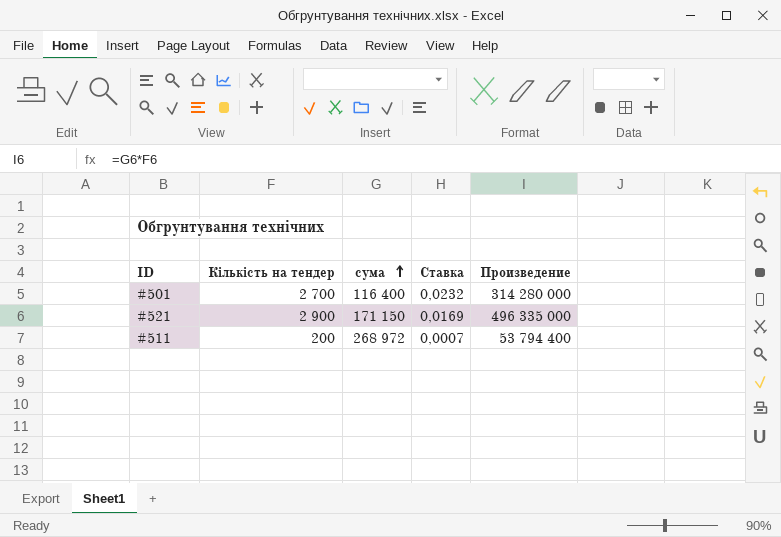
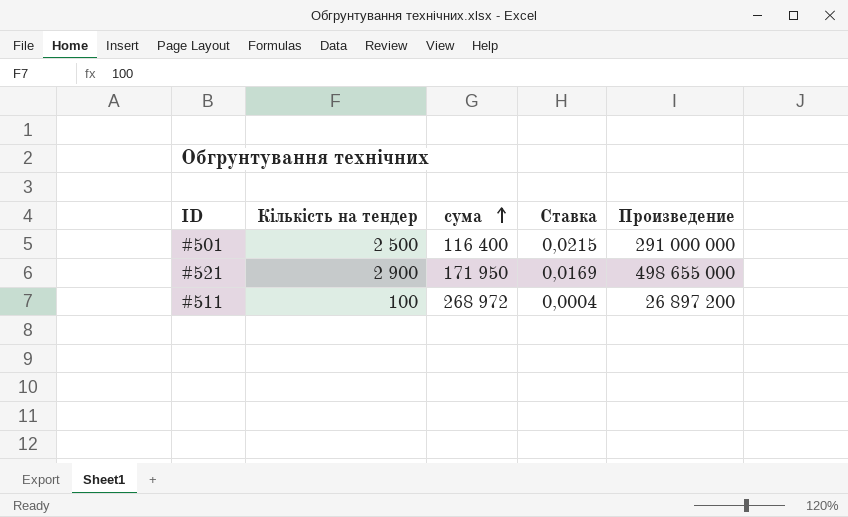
#501 | Кількість на тендер: 2 700 -> 2 500
#501 | Ставка: 0,0232 -> 0,0215
#501 | Произведение: 314 280 000 -> 291 000 000
#521 | сума: 171 150 -> 171 950
#521 | Произведение: 496 335 000 -> 498 655 000
#511 | Кількість на тендер: 200 -> 100
#511 | Ставка: 0,0007 -> 0,0004
#511 | Произведение: 53 794 400 -> 26 897 200

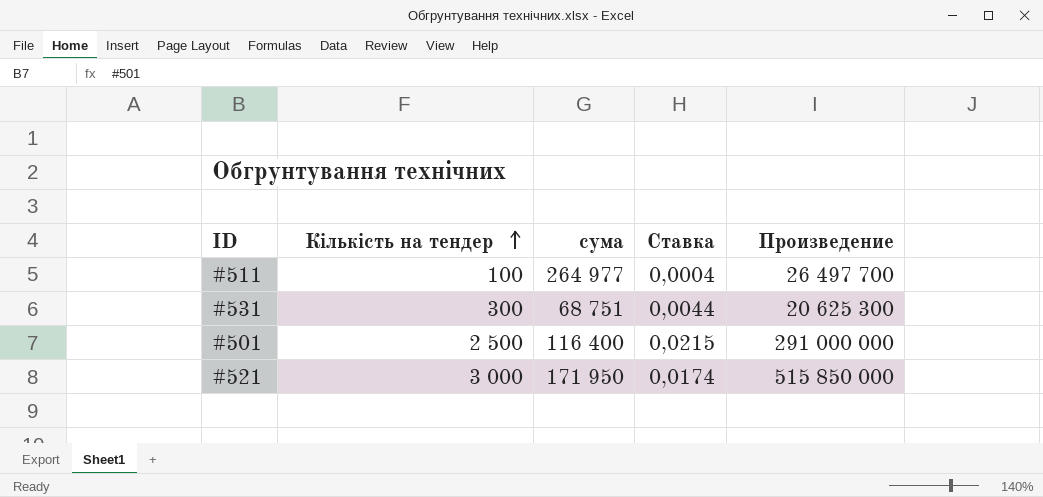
row order: сума ascending -> Кількість на тендер ascending
#511 | сума: 268 972 -> 264 977
#511 | Произведение: 26 897 200 -> 26 497 700
row #531: none -> 300 | 68 751 | 0,0044 | 20 625 300
#521 | Кількість на тендер: 2 900 -> 3 000
#521 | Ставка: 0,0169 -> 0,0174
#521 | Произведение: 498 655 000 -> 515 850 000

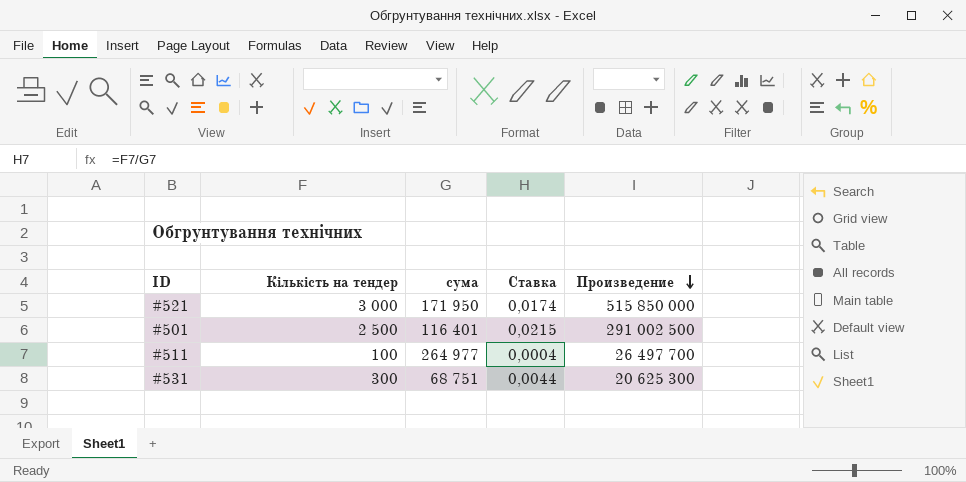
row order: Кількість на тендер ascending -> Произведение descending
#501 | сума: 116 400 -> 116 401
#501 | Произведение: 291 000 000 -> 291 002 500

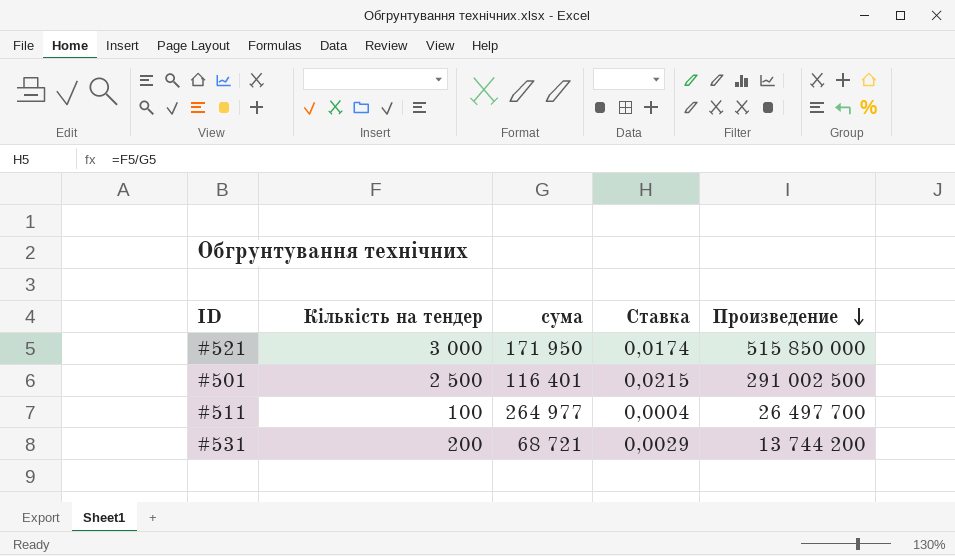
#531 | Кількість на тендер: 300 -> 200
#531 | сума: 68 751 -> 68 721
#531 | Ставка: 0,0044 -> 0,0029
#531 | Произведение: 20 625 300 -> 13 744 200

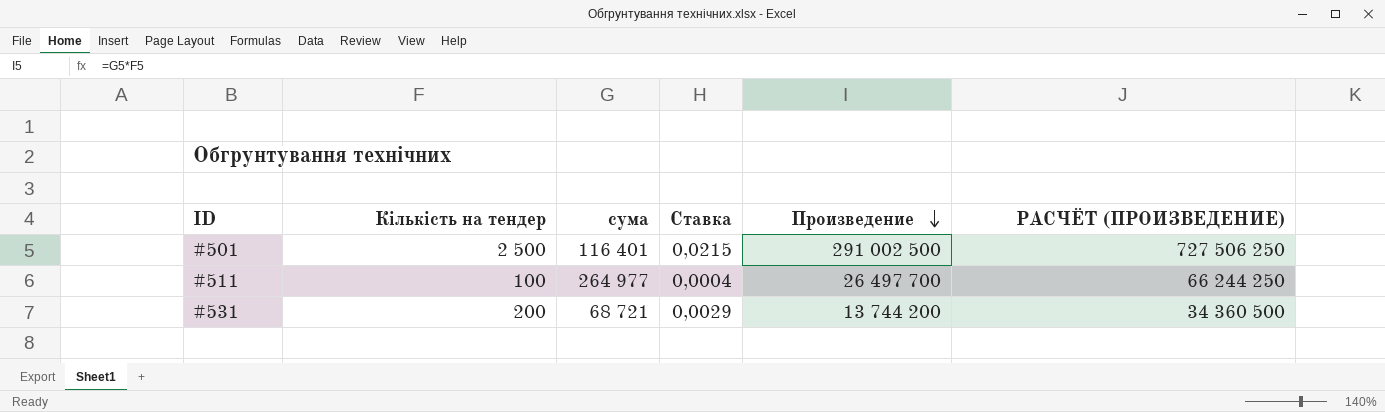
column РАСЧЁТ (ПРОИЗВЕДЕНИЕ) | formula: none -> [Произведение] * 2,5
row #521: 3 000 | 171 950 | 0,0174 | 515 850 000 -> none

